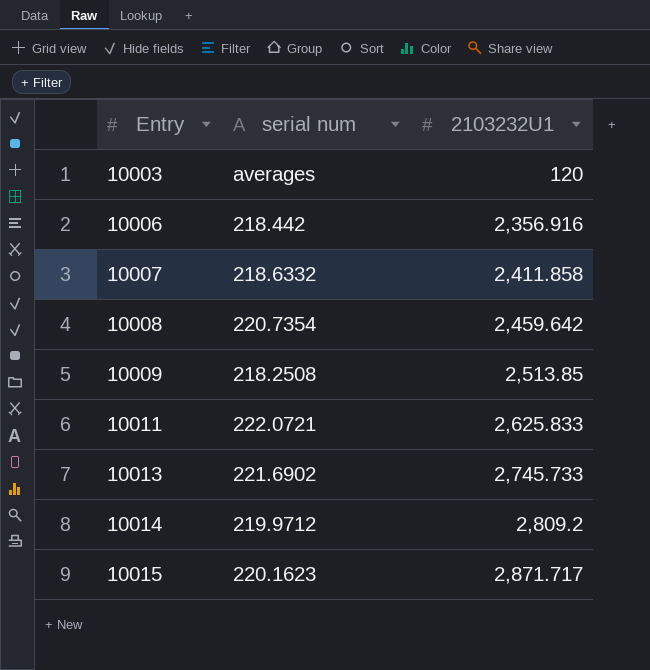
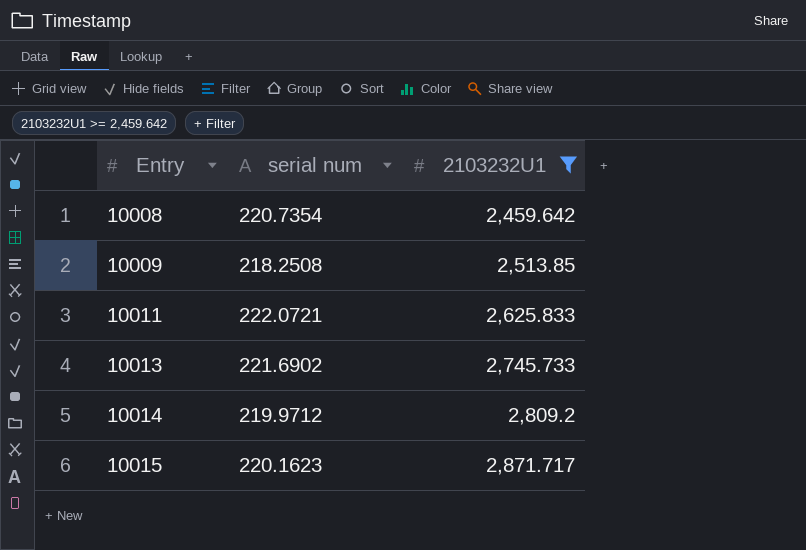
filter: none -> 2103232U1 >= 2,459.642

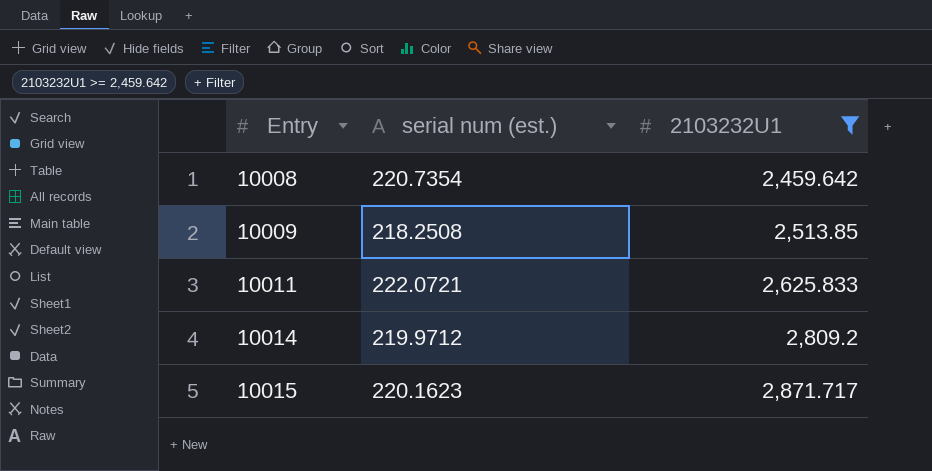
column name: serial num -> serial num (est.)
row 10013: 221.6902 | 2,745.733 -> none

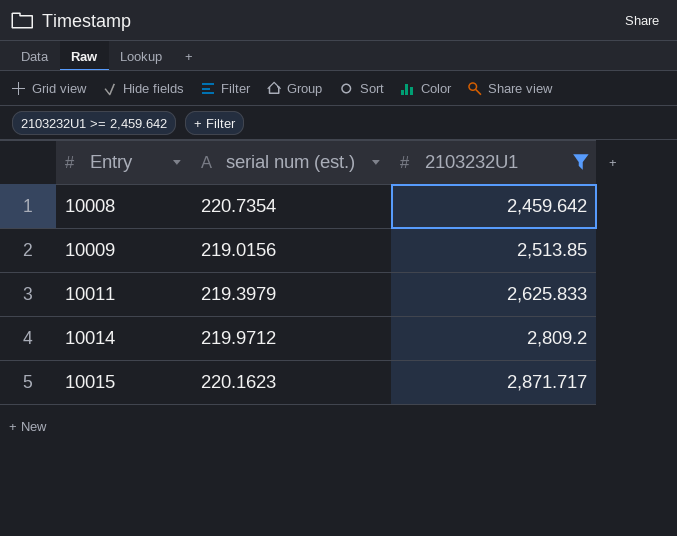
10009 | serial num (est.): 218.2508 -> 219.0156
10011 | serial num (est.): 222.0721 -> 219.3979

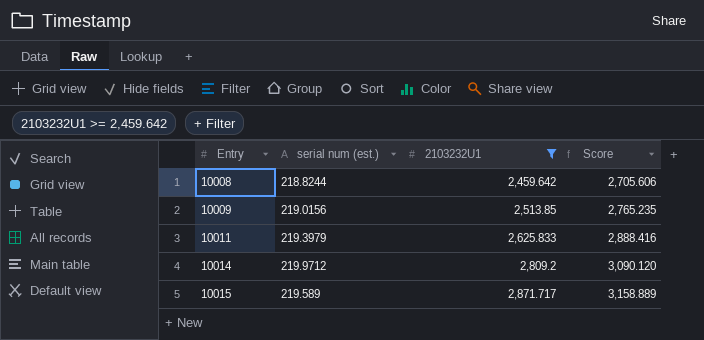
column Score | formula: none -> [2103232U1] * 1.1
10008 | serial num (est.): 220.7354 -> 218.8244
10015 | serial num (est.): 220.1623 -> 219.589

